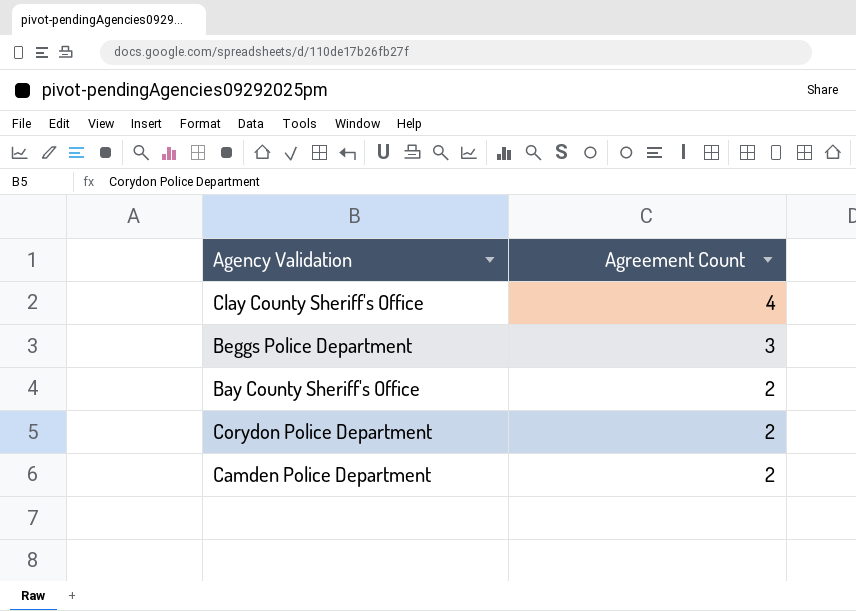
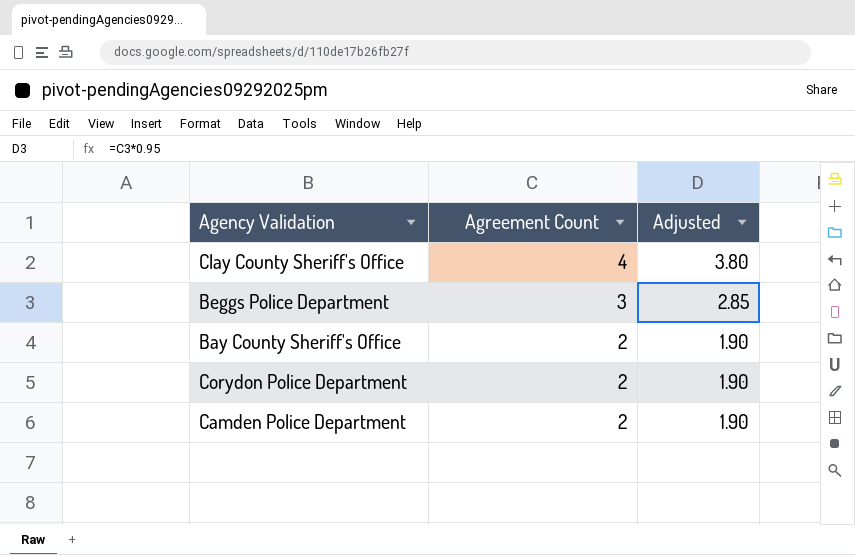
column Adjusted | formula: none -> [Agreement Count] * 0.95

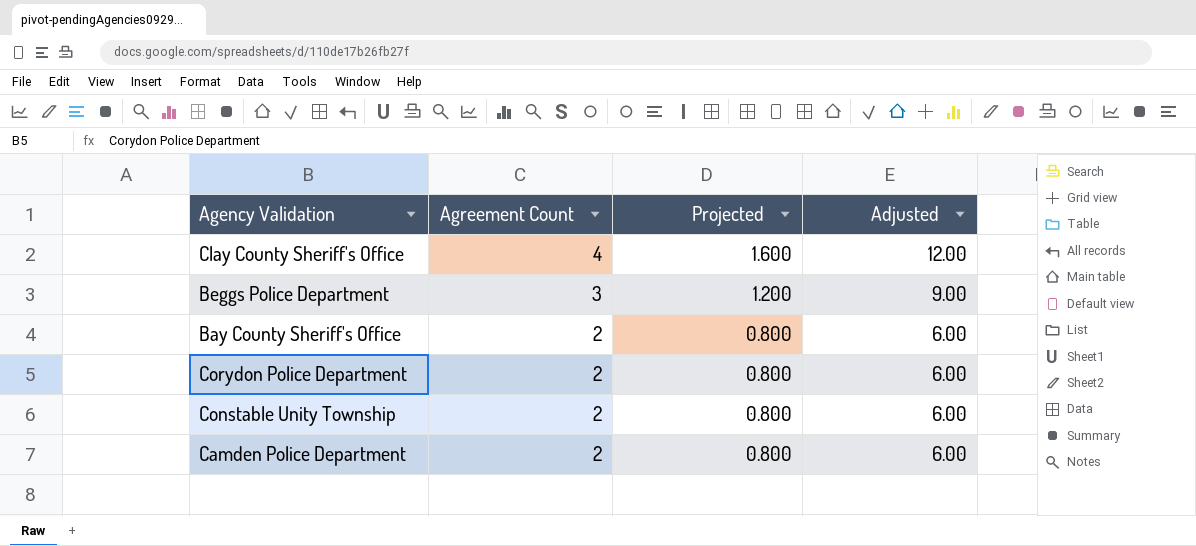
column Projected | formula: none -> [Agreement Count] * 0.4
column Adjusted | formula: [Agreement Count] * 0.95 -> [Agreement Count] * 3
row Constable Unity Township: none -> 2 | 0.800 | 6.00

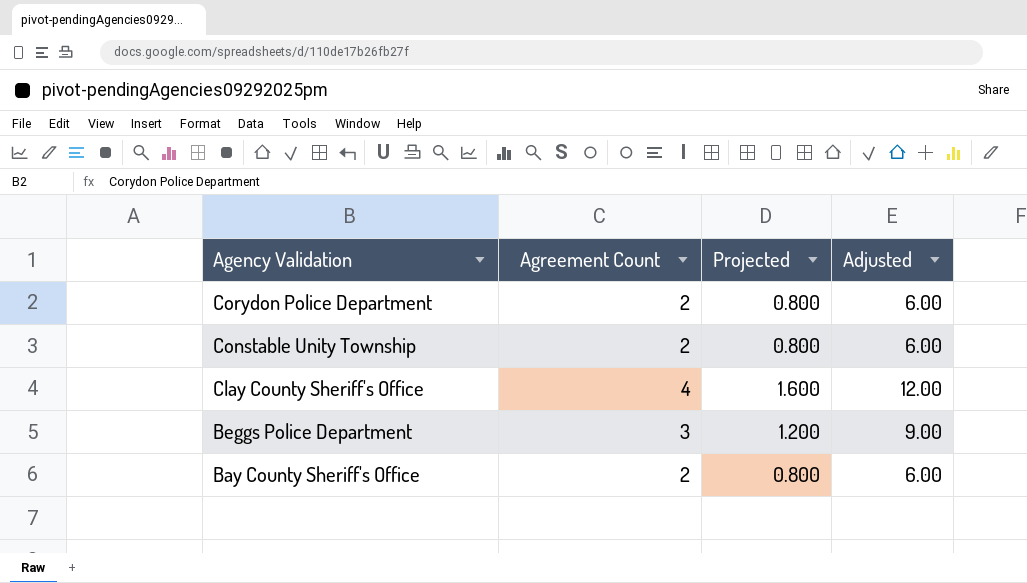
row order: Agreement Count descending -> Agency Validation descending
row Camden Police Department: 2 | 0.800 | 6.00 -> none

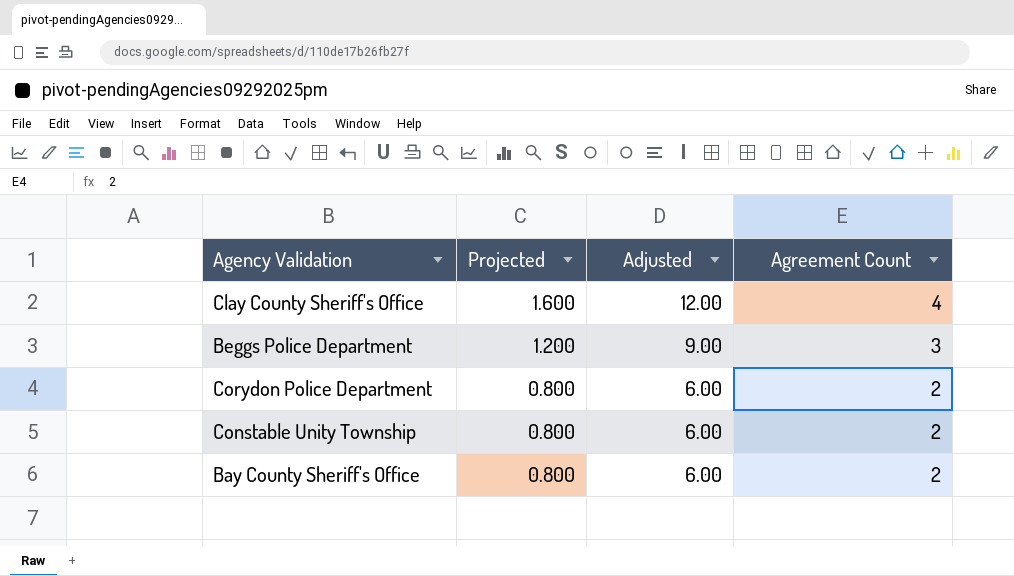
row order: Agency Validation descending -> Projected descending
column Agreement Count | position: 2 -> 4

